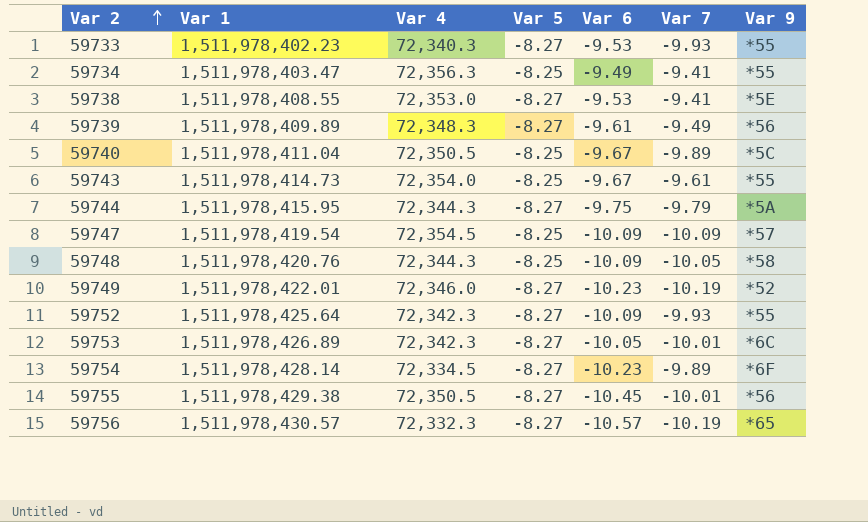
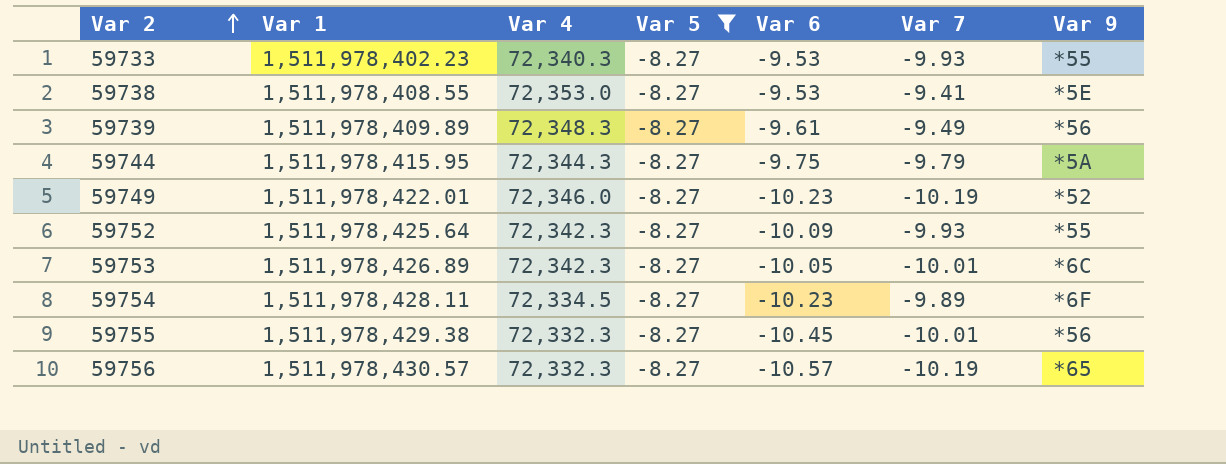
filter: none -> Var 5 = -8.27
59754 | Var 1: 1,511,978,428.14 -> 1,511,978,428.11
59755 | Var 4: 72,350.5 -> 72,332.3

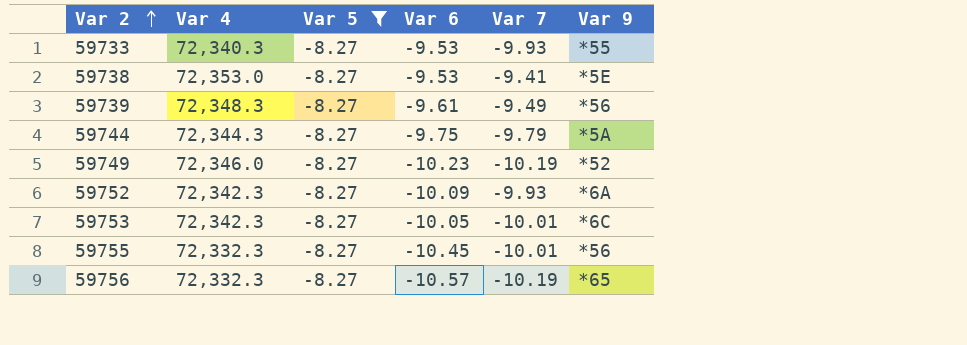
column Var 1 | position: 2 -> none
row 59754: 1,511,978,428.11 | 72,334.5 | -8.27 | -10.23 | -9.89 | *6F -> none
59752 | Var 9: *55 -> *6A

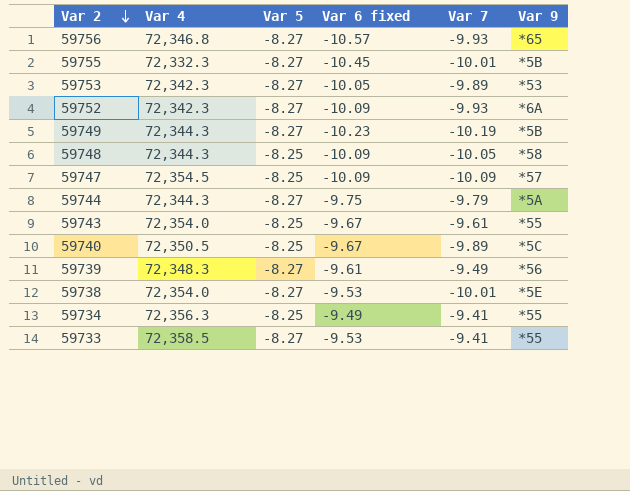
filter: Var 5 = -8.27 -> none
row order: Var 2 ascending -> Var 2 descending
column name: Var 6 -> Var 6 fixed
59756 | Var 4: 72,332.3 -> 72,346.8
59756 | Var 7: -10.19 -> -9.93
59755 | Var 9: *56 -> *5B
59753 | Var 7: -10.01 -> -9.89
59753 | Var 9: *6C -> *53
59749 | Var 4: 72,346.0 -> 72,344.3
59749 | Var 9: *52 -> *5B
59738 | Var 4: 72,353.0 -> 72,354.0
59738 | Var 7: -9.41 -> -10.01
59733 | Var 4: 72,340.3 -> 72,358.5
59733 | Var 7: -9.93 -> -9.41

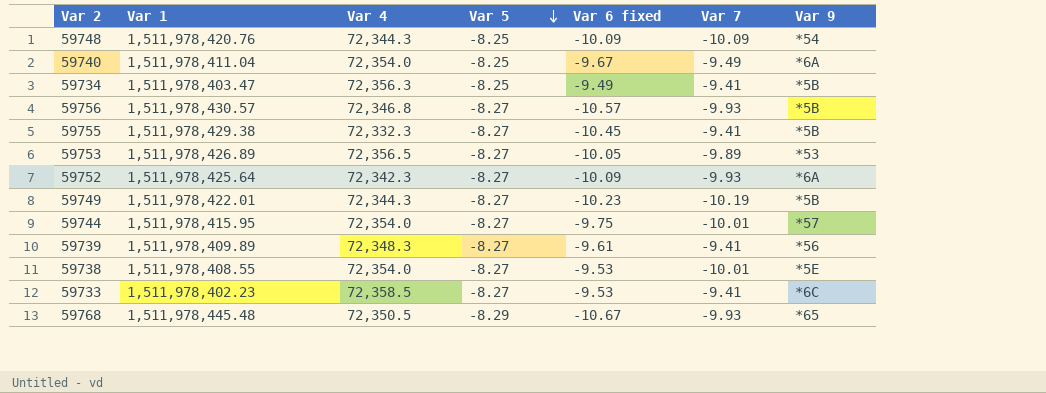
row order: Var 2 descending -> Var 5 descending
column Var 1 | position: none -> 2
row 59747: 72,354.5 | -8.25 | -10.09 | -10.09 | *57 -> none
row 59743: 72,354.0 | -8.25 | -9.67 | -9.61 | *55 -> none
59748 | Var 7: -10.05 -> -10.09
59748 | Var 9: *58 -> *54
59740 | Var 4: 72,350.5 -> 72,354.0
59740 | Var 7: -9.89 -> -9.49
59740 | Var 9: *5C -> *6A
59734 | Var 9: *55 -> *5B
59756 | Var 9: *65 -> *5B
59755 | Var 7: -10.01 -> -9.41
59753 | Var 4: 72,342.3 -> 72,356.5
59744 | Var 4: 72,344.3 -> 72,354.0
59744 | Var 7: -9.79 -> -10.01
59744 | Var 9: *5A -> *57
59739 | Var 7: -9.49 -> -9.41
59733 | Var 9: *55 -> *6C
row 59768: none -> 1,511,978,445.48 | 72,350.5 | -8.29 | -10.67 | -9.93 | *65

